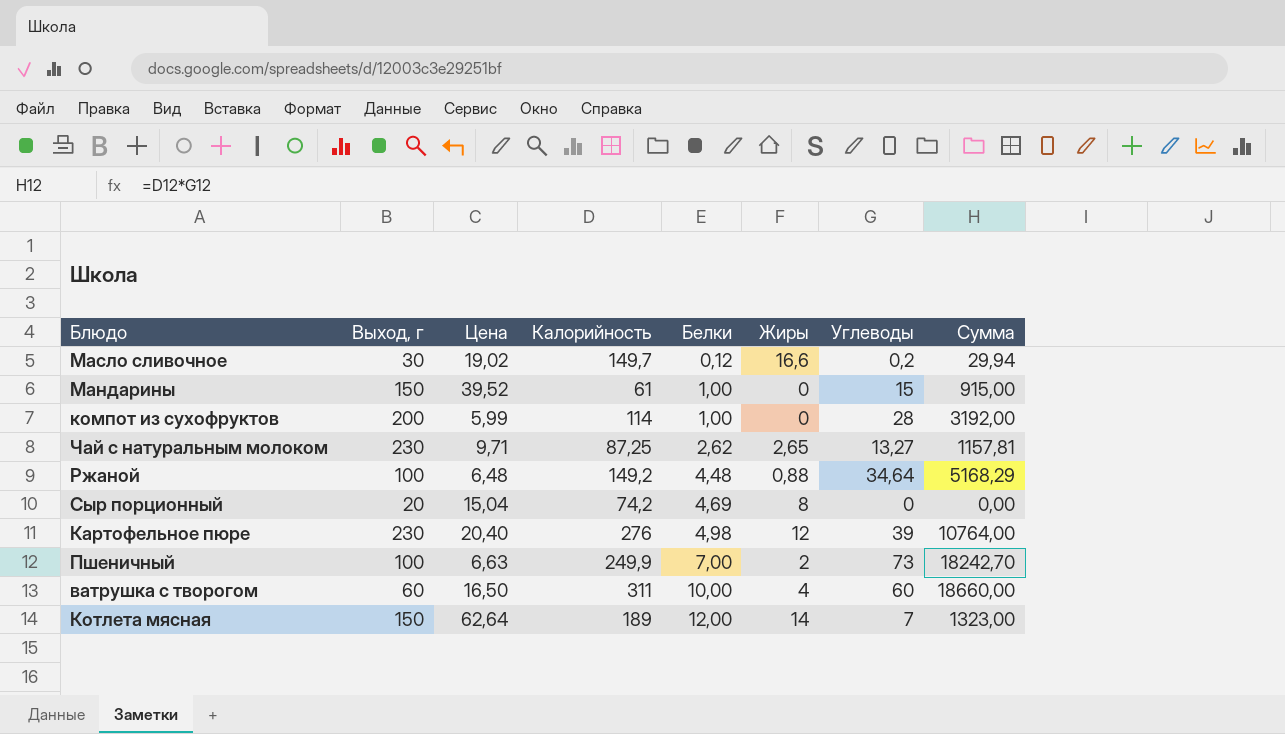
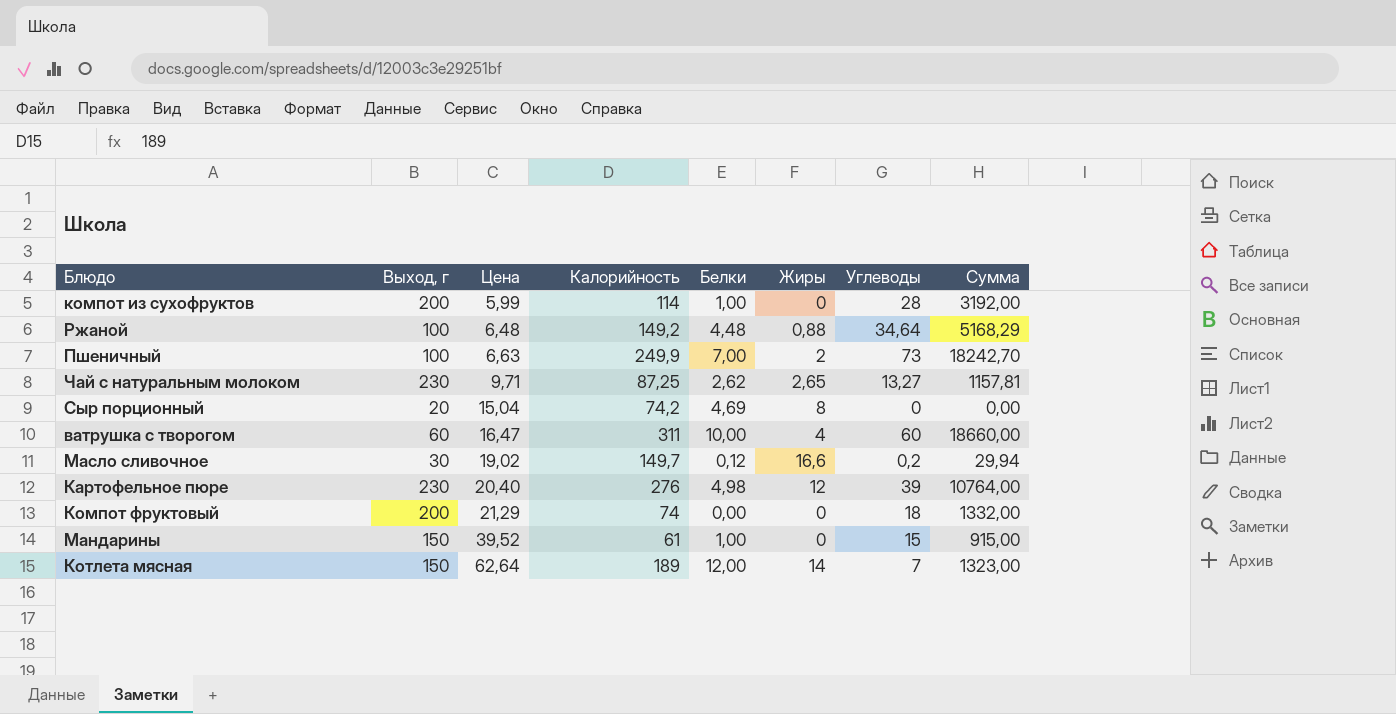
row order: Белки ascending -> Цена ascending
ватрушка с творогом | Цена: 16,50 -> 16,47
row Компот фруктовый: none -> 200 | 21,29 | 74 | 0,00 | 0 | 18 | 1332,00

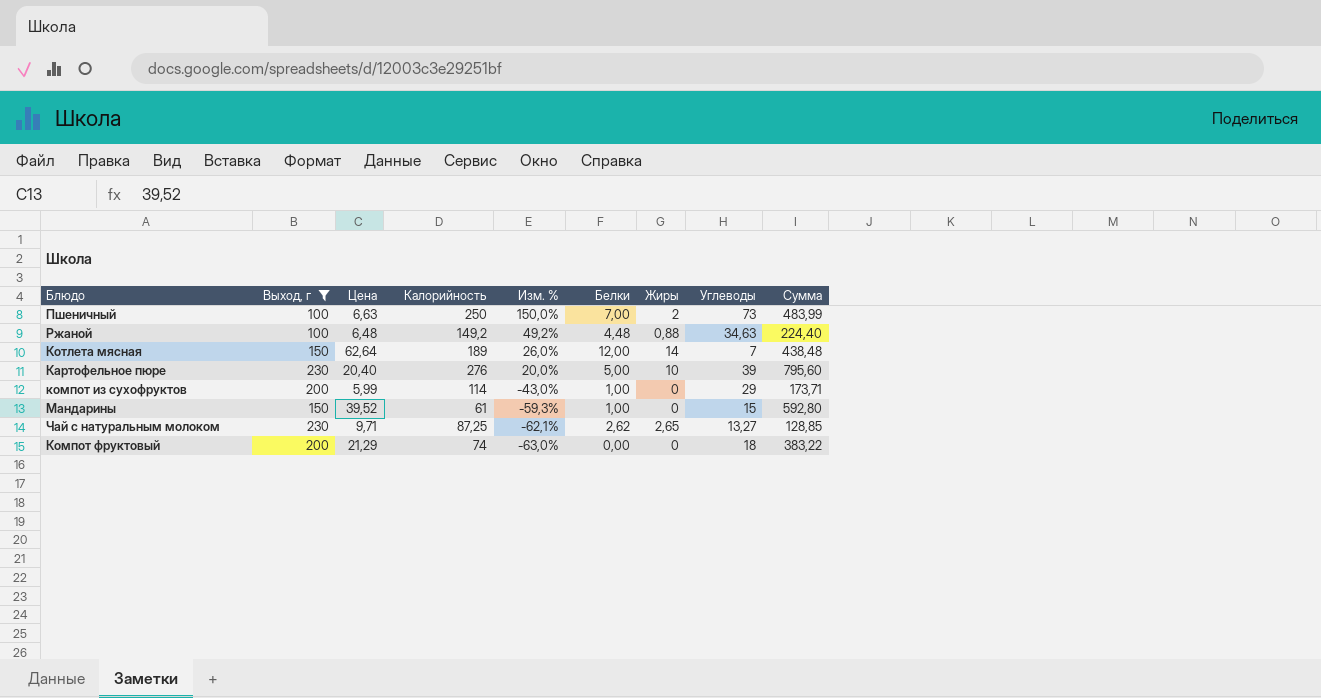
filter: none -> Выход, г >= 100
row order: Цена ascending -> Изм. % descending
column Изм. % | formula: none -> ([Калорийность] - [Выход, г]) / [Выход, г]
column Сумма | formula: [Калорийность] * [Углеводы] -> [Цена] * [Углеводы]
Пшеничный | Калорийность: 249,9 -> 250
Ржаной | Углеводы: 34,64 -> 34,63
Картофельное пюре | Белки: 4,98 -> 5,00
Картофельное пюре | Жиры: 12 -> 10
компот из сухофруктов | Углеводы: 28 -> 29

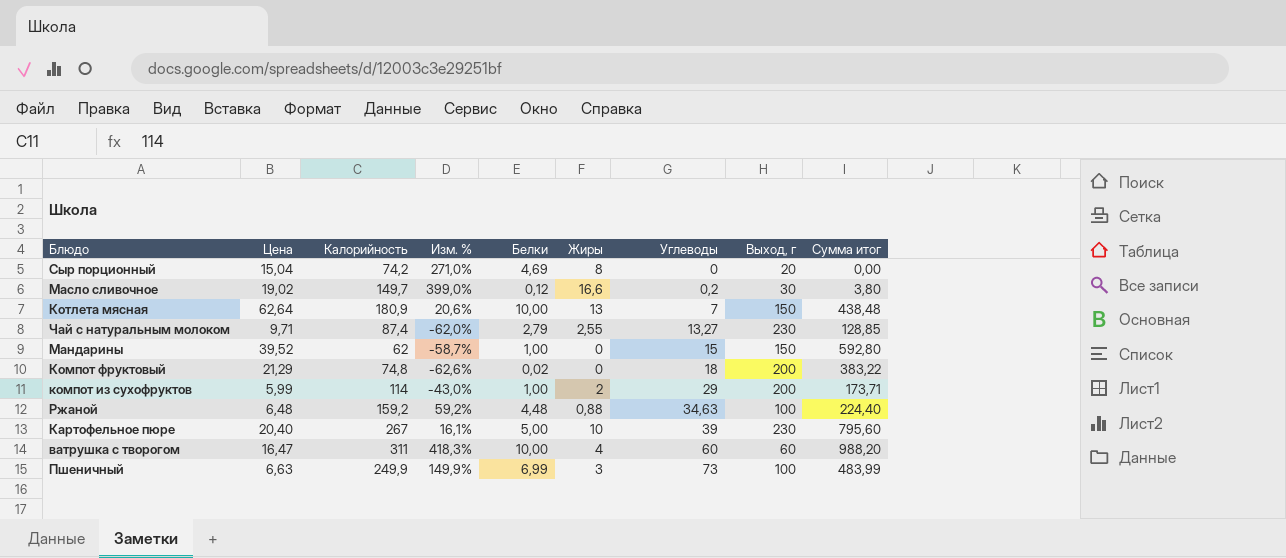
filter: Выход, г >= 100 -> none
row order: Изм. % descending -> Углеводы ascending
column Выход, г | position: 2 -> 8
column name: Сумма -> Сумма итог
Котлета мясная | Калорийность: 189 -> 180,9
Котлета мясная | Изм. %: 26,0% -> 20,6%
Котлета мясная | Белки: 12,00 -> 10,00
Котлета мясная | Жиры: 14 -> 13
Чай с натуральным молоком | Калорийность: 87,25 -> 87,4
Чай с натуральным молоком | Изм. %: -62,1% -> -62,0%
Чай с натуральным молоком | Белки: 2,62 -> 2,79
Чай с натуральным молоком | Жиры: 2,65 -> 2,55
Мандарины | Калорийность: 61 -> 62
Мандарины | Изм. %: -59,3% -> -58,7%
Компот фруктовый | Калорийность: 74 -> 74,8
Компот фруктовый | Изм. %: -63,0% -> -62,6%
Компот фруктовый | Белки: 0,00 -> 0,02
компот из сухофруктов | Жиры: 0 -> 2
Ржаной | Калорийность: 149,2 -> 159,2
Ржаной | Изм. %: 49,2% -> 59,2%
Картофельное пюре | Калорийность: 276 -> 267
Картофельное пюре | Изм. %: 20,0% -> 16,1%
Пшеничный | Калорийность: 250 -> 249,9
Пшеничный | Изм. %: 150,0% -> 149,9%
Пшеничный | Белки: 7,00 -> 6,99
Пшеничный | Жиры: 2 -> 3

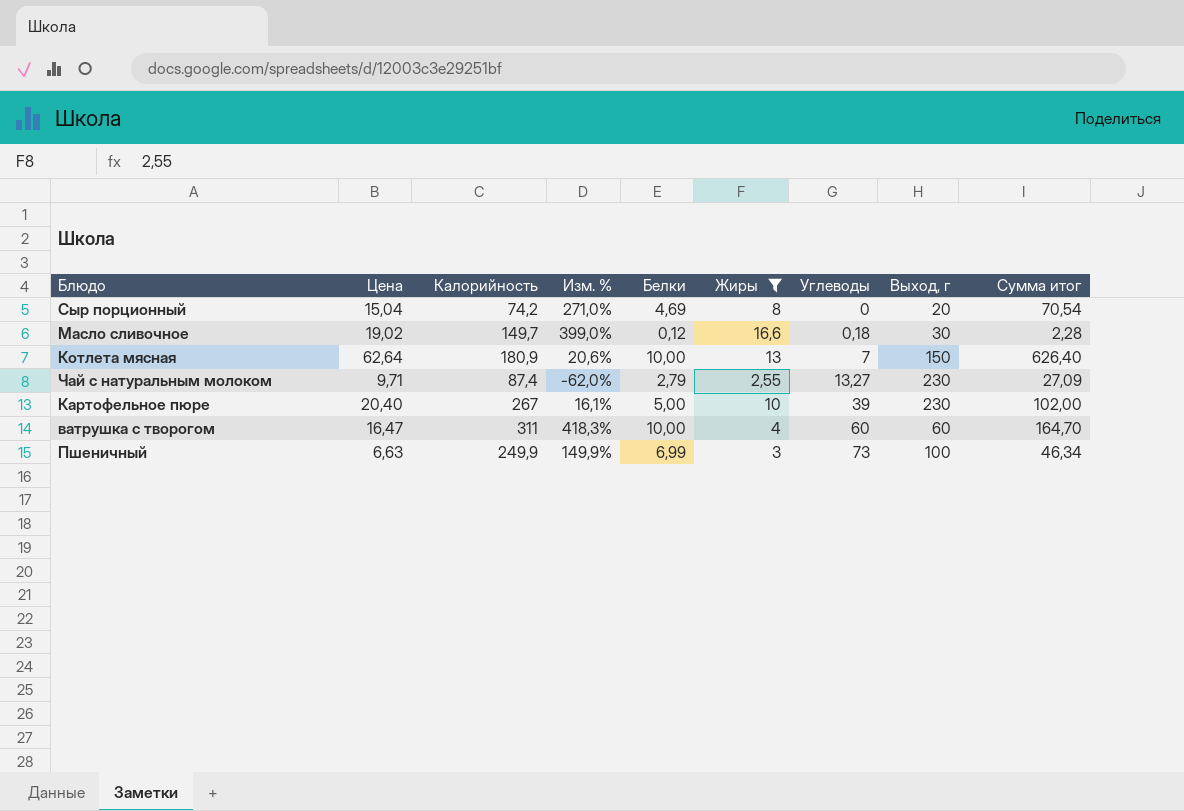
filter: none -> Жиры >= 2,55
column Сумма итог | formula: [Цена] * [Углеводы] -> [Цена] * [Белки]
Масло сливочное | Углеводы: 0,2 -> 0,18

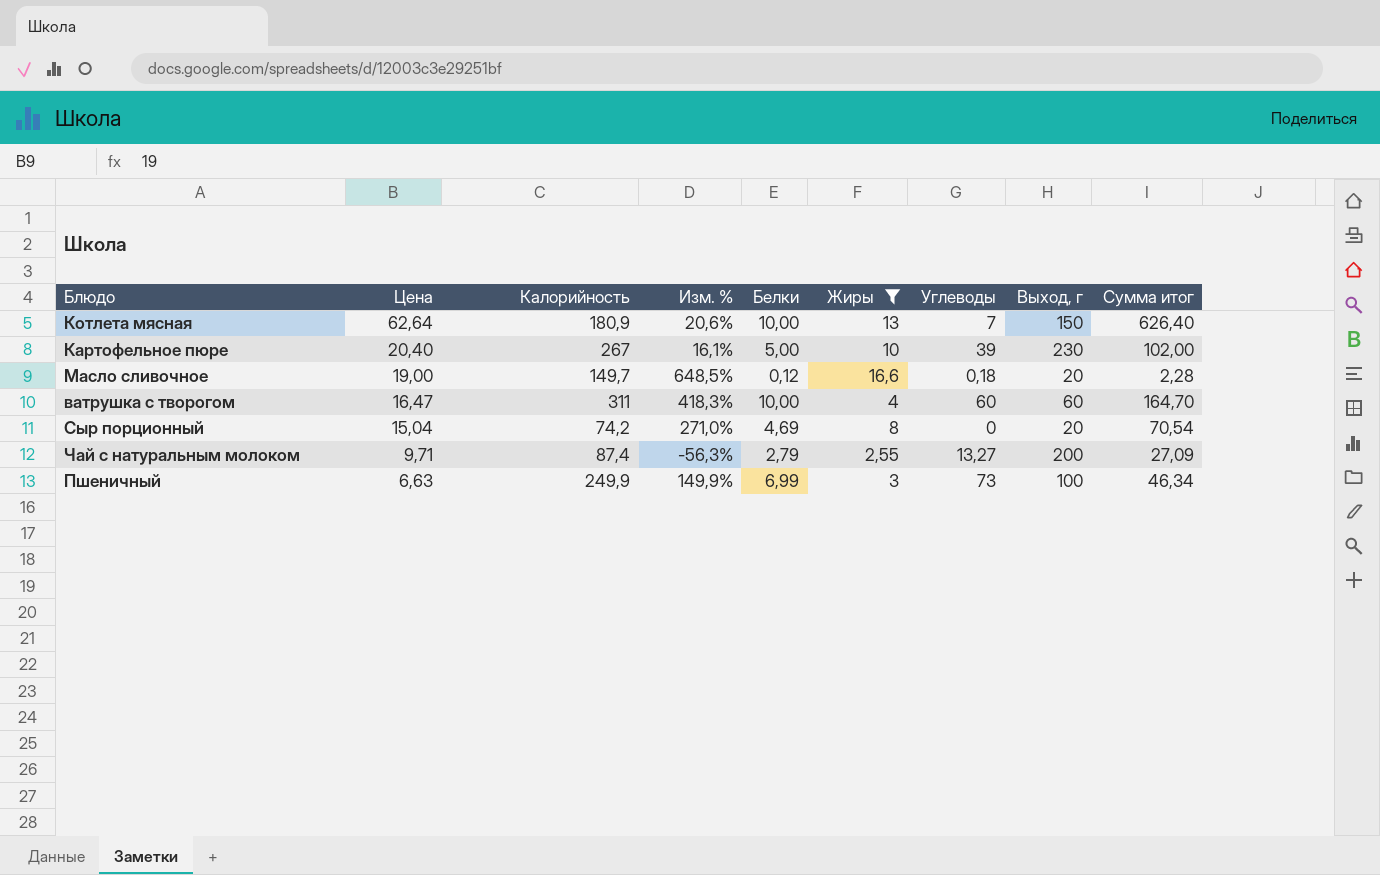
row order: Углеводы ascending -> Цена descending
Масло сливочное | Цена: 19,02 -> 19,00
Масло сливочное | Изм. %: 399,0% -> 648,5%
Масло сливочное | Выход, г: 30 -> 20
Чай с натуральным молоком | Изм. %: -62,0% -> -56,3%
Чай с натуральным молоком | Выход, г: 230 -> 200

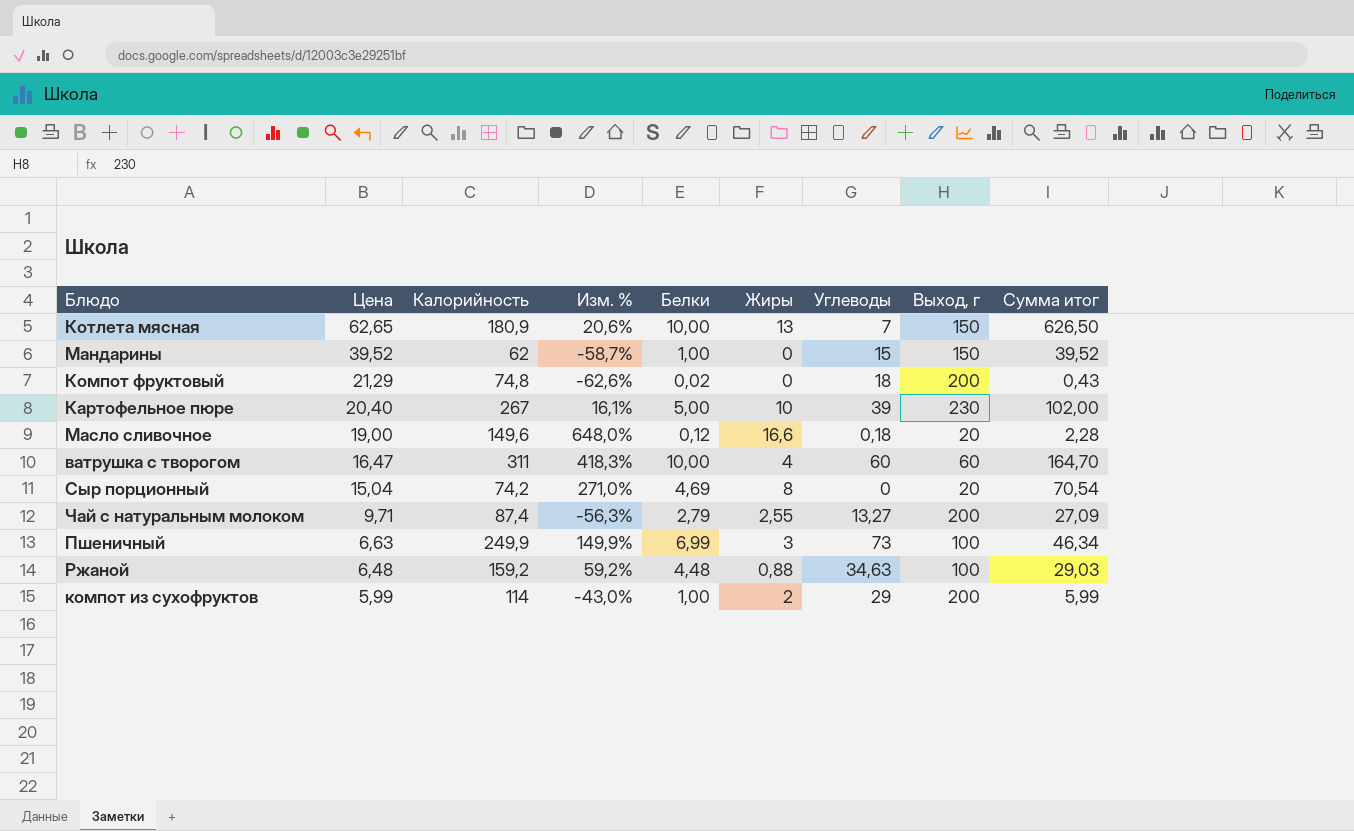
filter: Жиры >= 2,55 -> none
Котлета мясная | Цена: 62,64 -> 62,65
Котлета мясная | Сумма итог: 626,40 -> 626,50
Масло сливочное | Калорийность: 149,7 -> 149,6
Масло сливочное | Изм. %: 648,5% -> 648,0%

